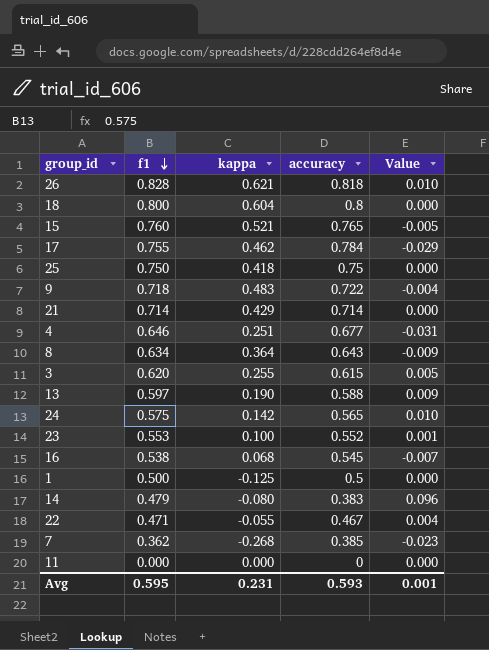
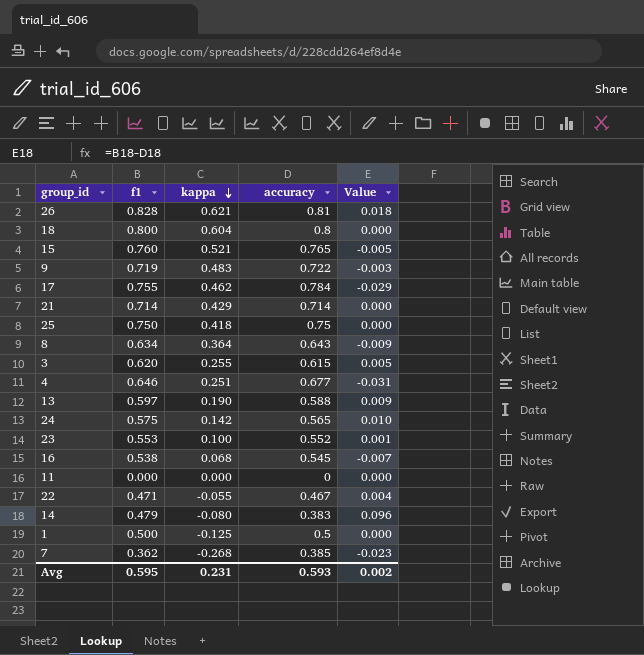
row order: f1 descending -> kappa descending
26 | accuracy: 0.818 -> 0.81
26 | Value: 0.010 -> 0.018
9 | f1: 0.718 -> 0.719
9 | Value: -0.004 -> -0.003
Avg | Value: 0.001 -> 0.002

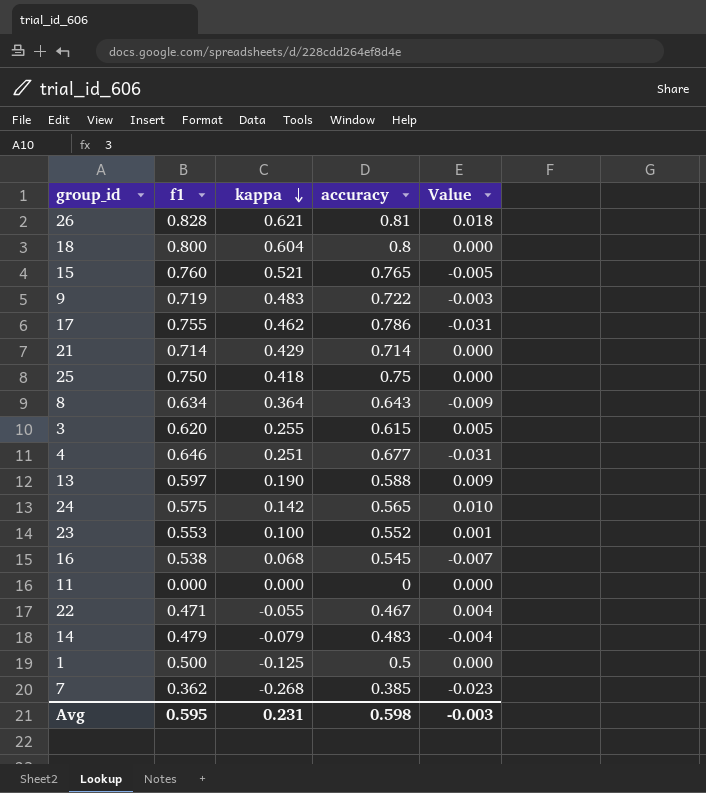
17 | accuracy: 0.784 -> 0.786
17 | Value: -0.029 -> -0.031
14 | kappa: -0.080 -> -0.079
14 | accuracy: 0.383 -> 0.483
14 | Value: 0.096 -> -0.004
Avg | accuracy: 0.593 -> 0.598
Avg | Value: 0.002 -> -0.003

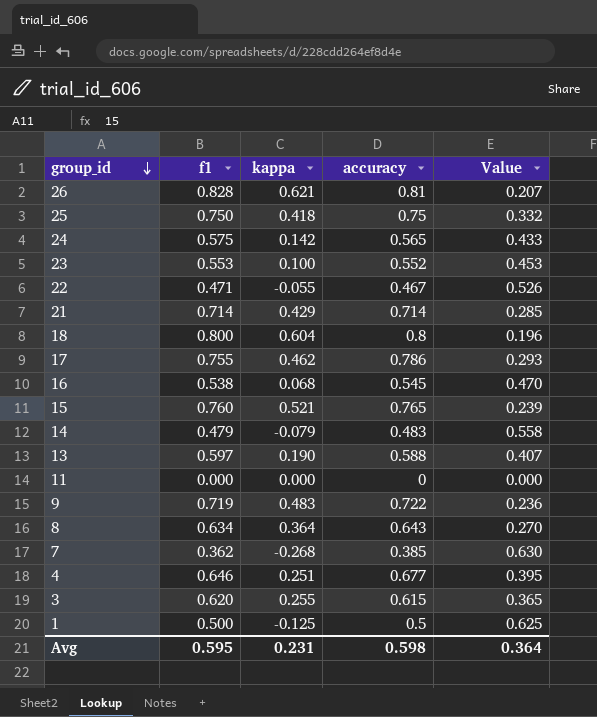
row order: kappa descending -> group_id descending
column Value | formula: [f1] - [accuracy] -> [f1] - [kappa]
Avg | Value: -0.003 -> 0.364

